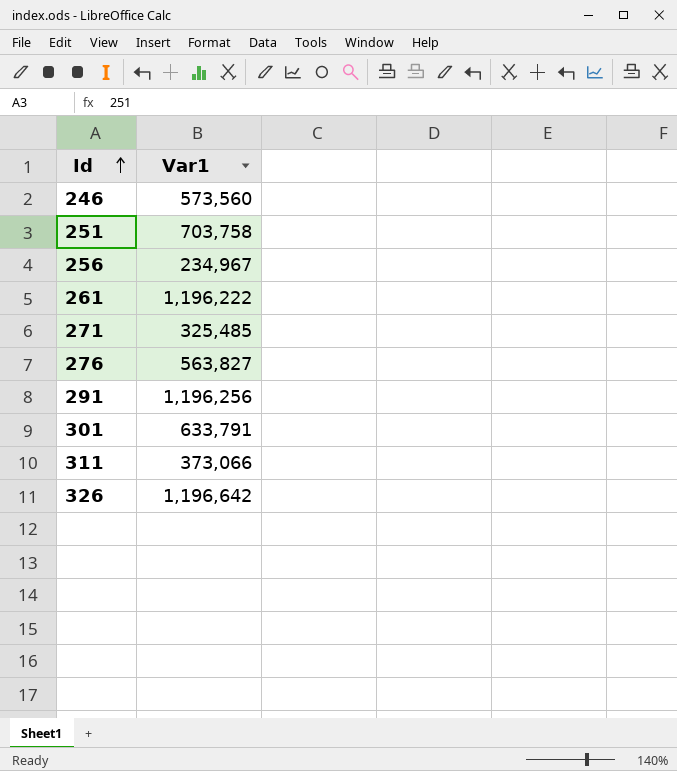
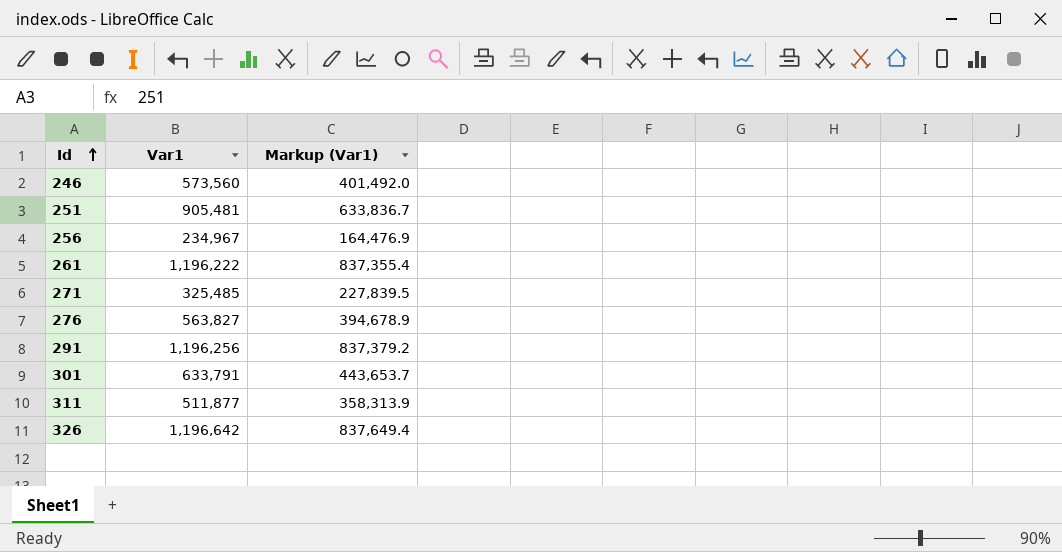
column Markup (Var1) | formula: none -> [Var1] * 0.7
251 | Var1: 703,758 -> 905,481
311 | Var1: 373,066 -> 511,877

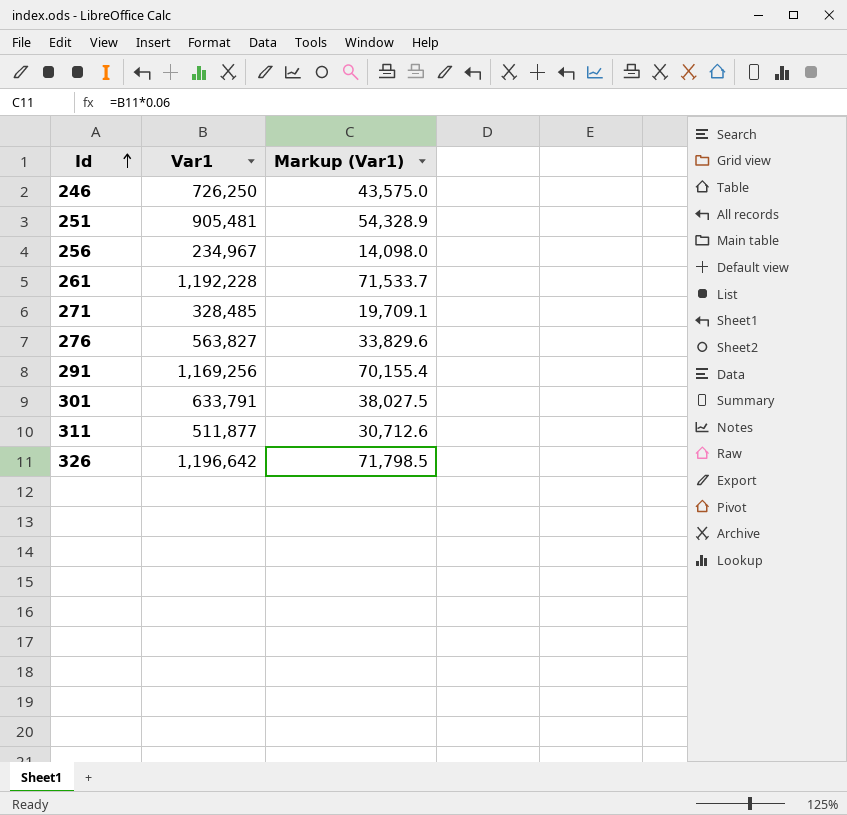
column Markup (Var1) | formula: [Var1] * 0.7 -> [Var1] * 0.06
246 | Var1: 573,560 -> 726,250
261 | Var1: 1,196,222 -> 1,192,228
271 | Var1: 325,485 -> 328,485
291 | Var1: 1,196,256 -> 1,169,256

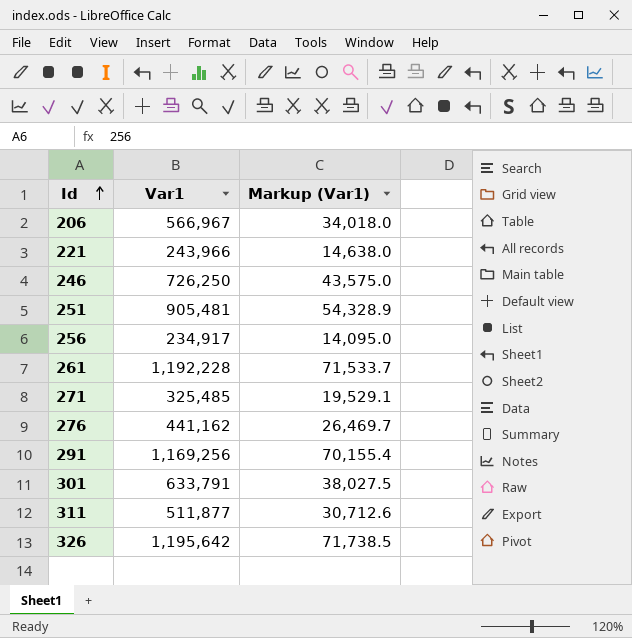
row 206: none -> 566,967 | 34,018.0
row 221: none -> 243,966 | 14,638.0
256 | Var1: 234,967 -> 234,917
256 | Markup (Var1): 14,098.0 -> 14,095.0
271 | Var1: 328,485 -> 325,485
271 | Markup (Var1): 19,709.1 -> 19,529.1
276 | Var1: 563,827 -> 441,162
276 | Markup (Var1): 33,829.6 -> 26,469.7
326 | Var1: 1,196,642 -> 1,195,642
326 | Markup (Var1): 71,798.5 -> 71,738.5

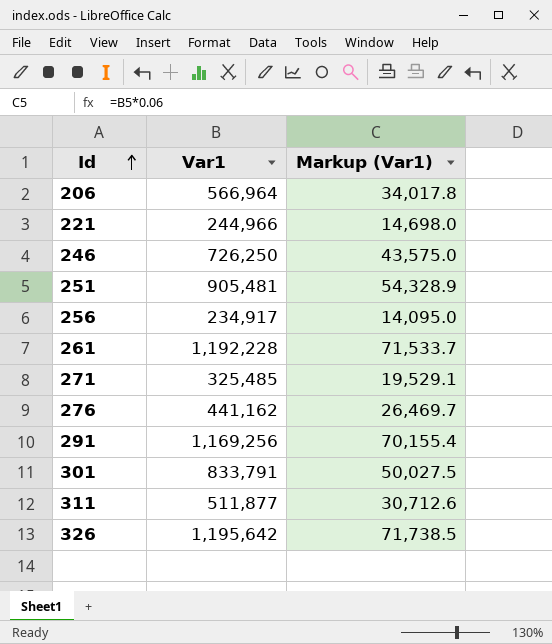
206 | Var1: 566,967 -> 566,964
206 | Markup (Var1): 34,018.0 -> 34,017.8
221 | Var1: 243,966 -> 244,966
221 | Markup (Var1): 14,638.0 -> 14,698.0
301 | Var1: 633,791 -> 833,791
301 | Markup (Var1): 38,027.5 -> 50,027.5

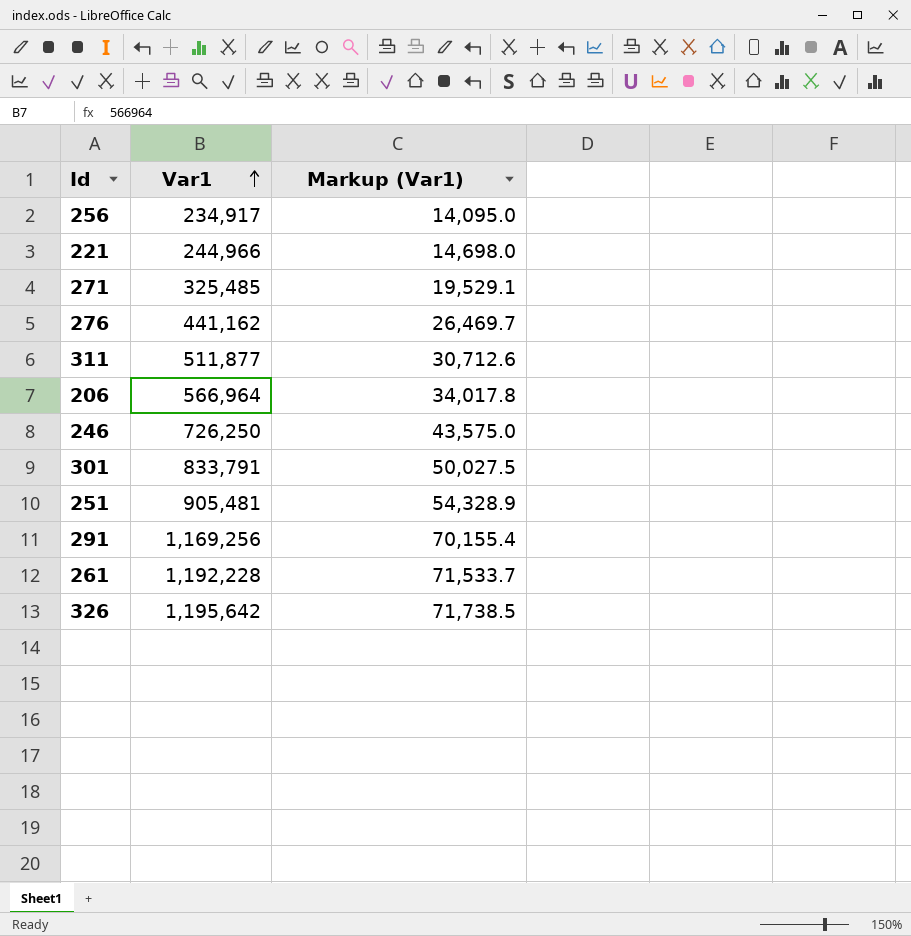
row order: Id ascending -> Var1 ascending

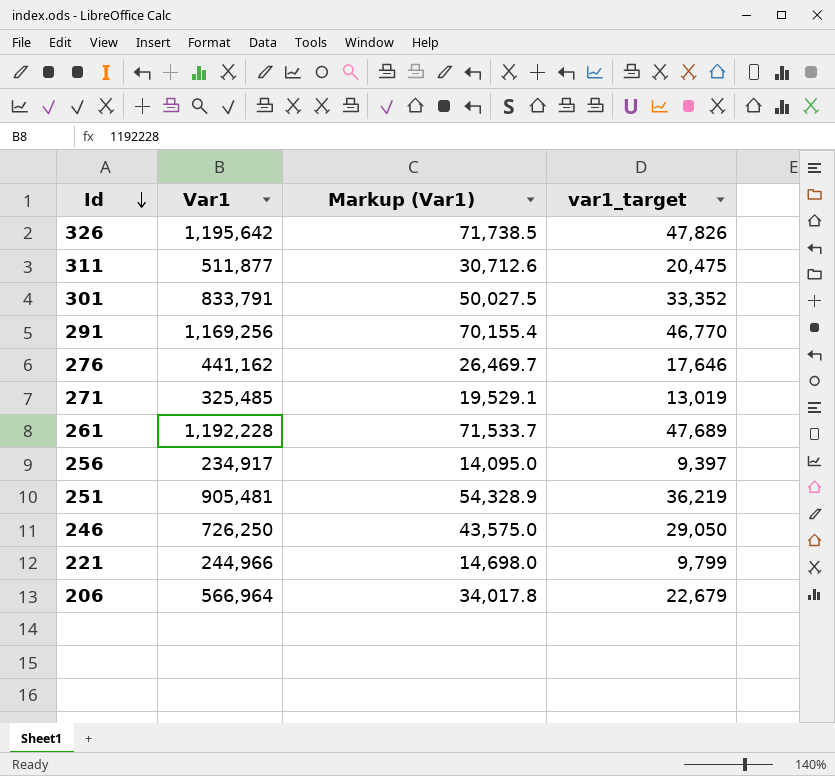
row order: Var1 ascending -> Id descending
column var1_target | formula: none -> [Var1] * 0.04

